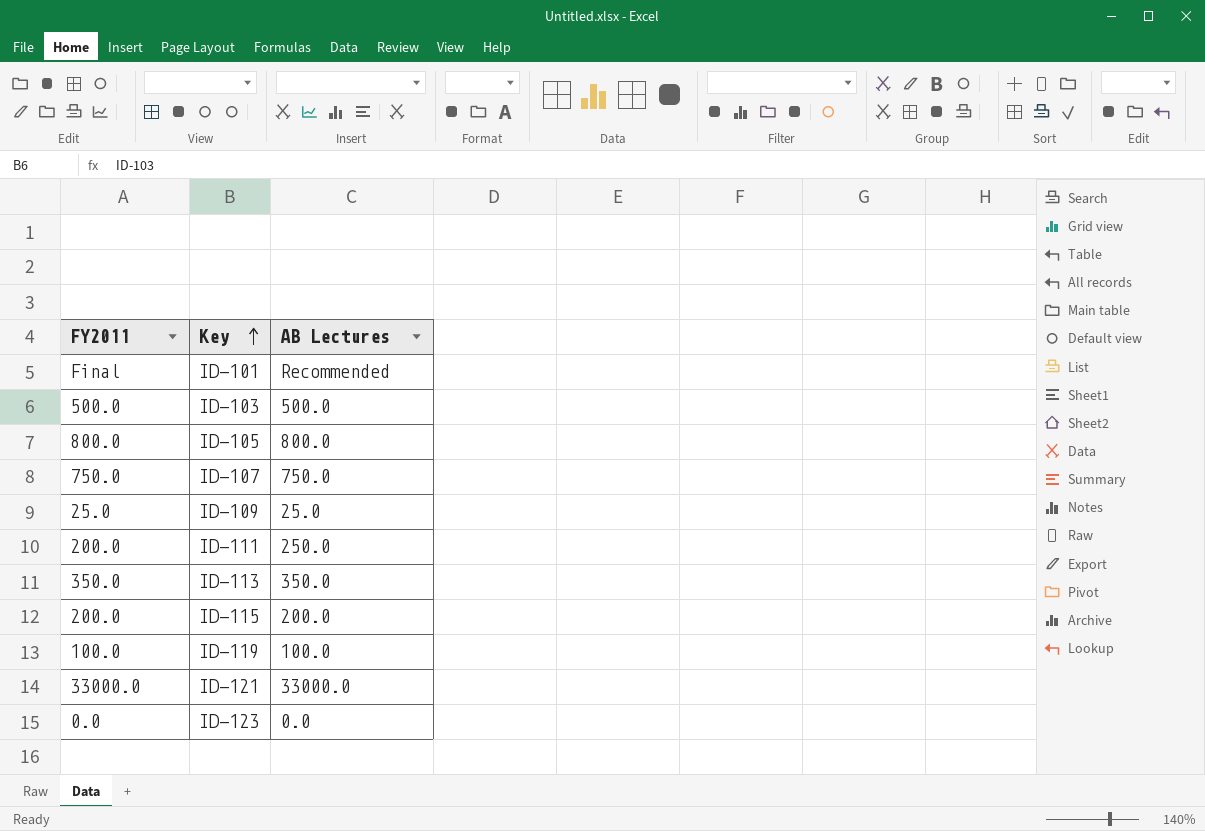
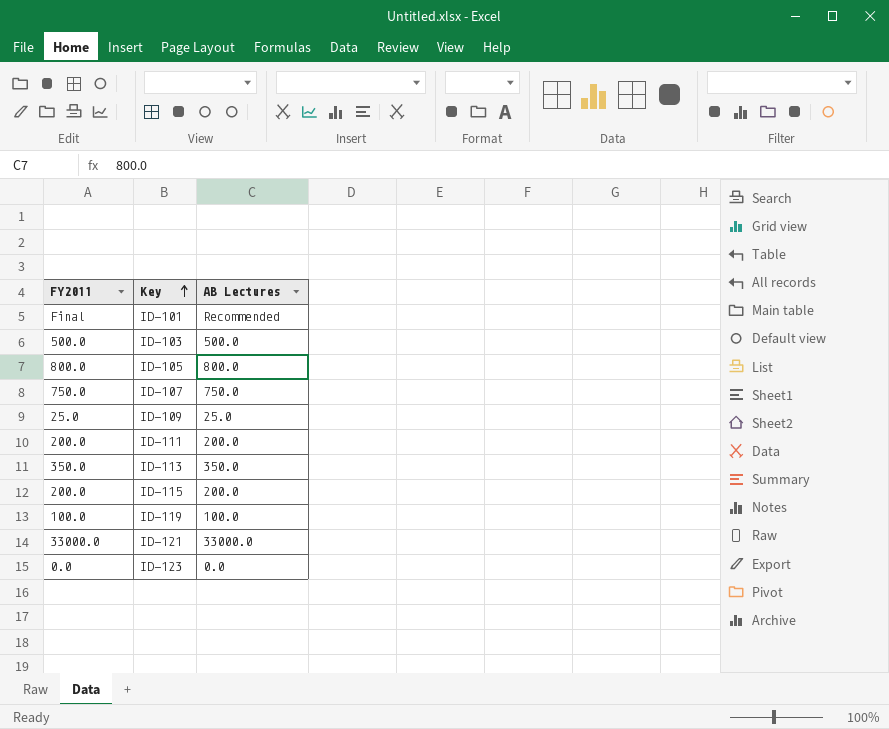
ID-111 | AB Lectures: 250.0 -> 200.0

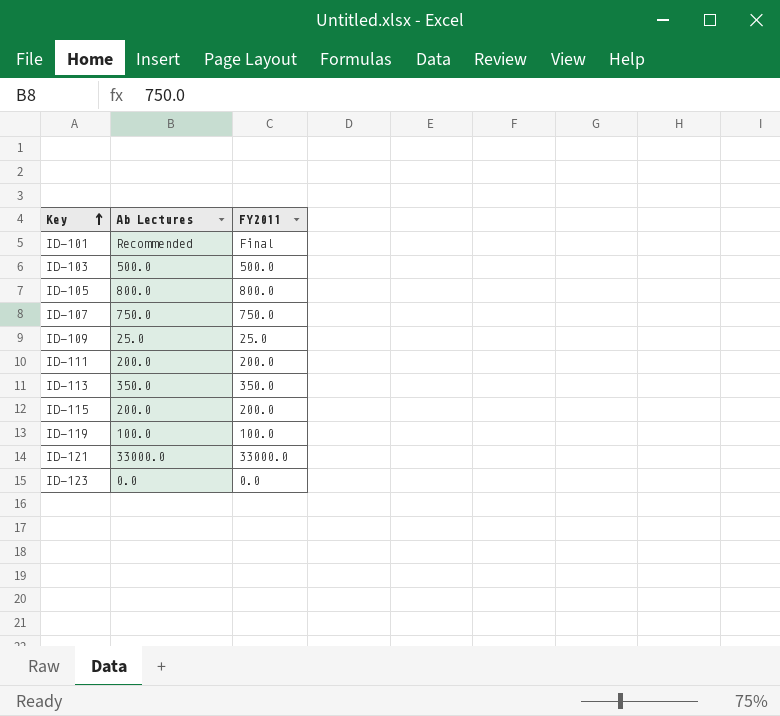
column name: AB Lectures -> Ab Lectures
column FY2011 | position: 1 -> 3

